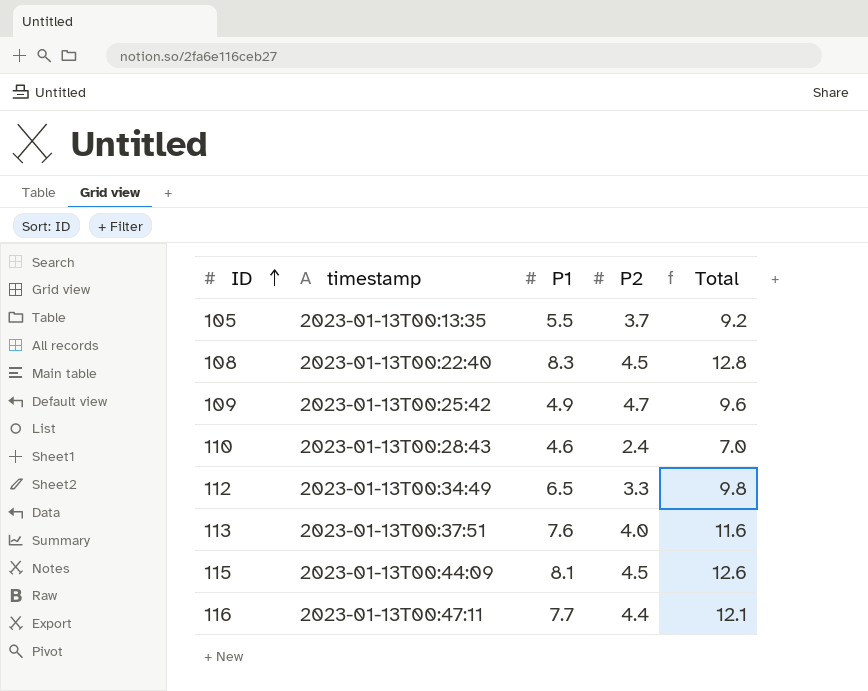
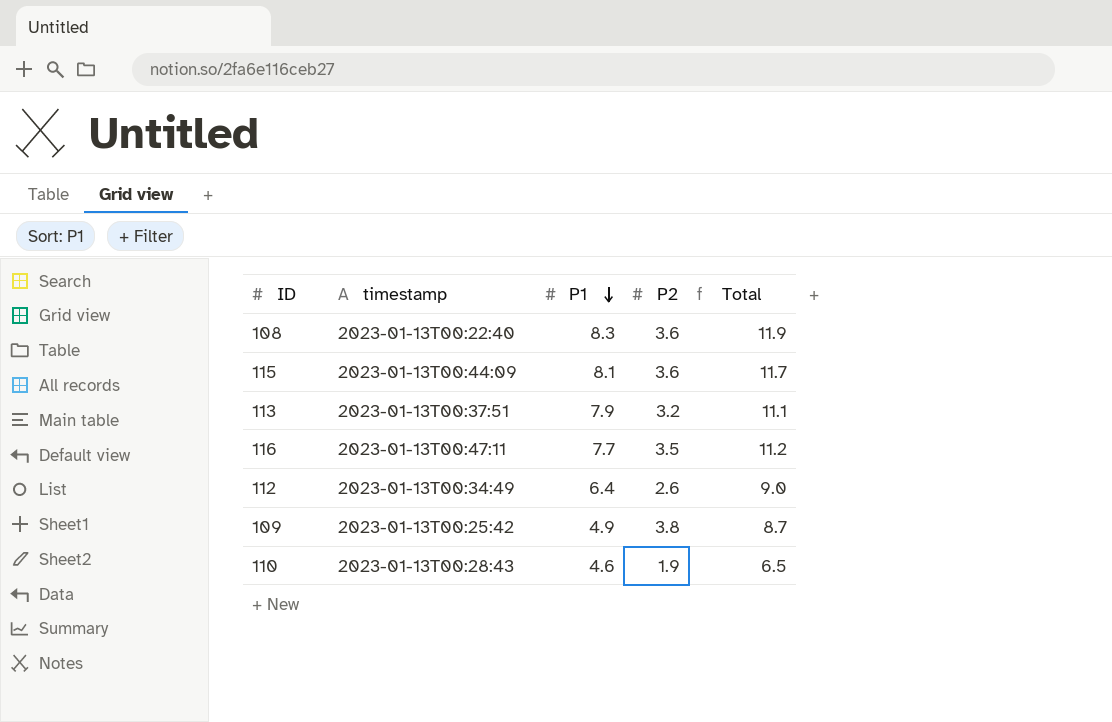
row order: ID ascending -> P1 descending
row 105: 2023-01-13T00:13:35 | 5.5 | 3.7 | 9.2 -> none
108 | P2: 4.5 -> 3.6
108 | Total: 12.8 -> 11.9
115 | P2: 4.5 -> 3.6
115 | Total: 12.6 -> 11.7
113 | P1: 7.6 -> 7.9
113 | P2: 4.0 -> 3.2
113 | Total: 11.6 -> 11.1
116 | P2: 4.4 -> 3.5
116 | Total: 12.1 -> 11.2
112 | P1: 6.5 -> 6.4
112 | P2: 3.3 -> 2.6
112 | Total: 9.8 -> 9.0
109 | P2: 4.7 -> 3.8
109 | Total: 9.6 -> 8.7
110 | P2: 2.4 -> 1.9
110 | Total: 7.0 -> 6.5

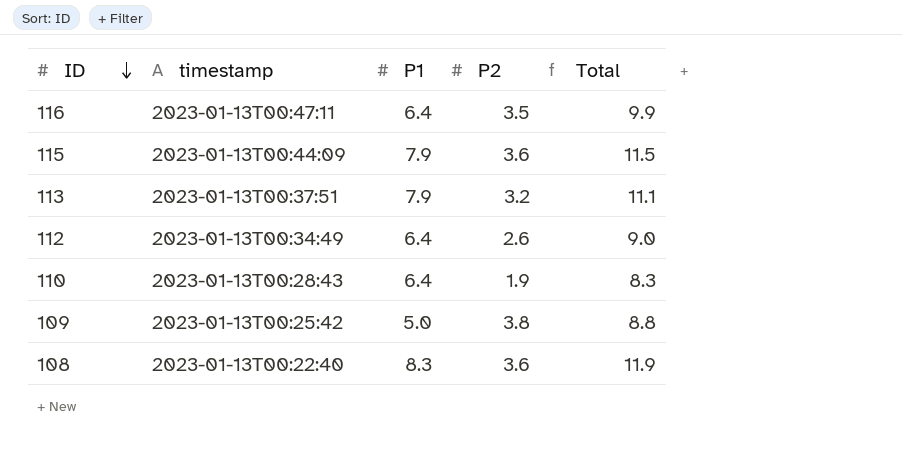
row order: P1 descending -> ID descending
116 | P1: 7.7 -> 6.4
116 | Total: 11.2 -> 9.9
115 | P1: 8.1 -> 7.9
115 | Total: 11.7 -> 11.5
110 | P1: 4.6 -> 6.4
110 | Total: 6.5 -> 8.3
109 | P1: 4.9 -> 5.0
109 | Total: 8.7 -> 8.8

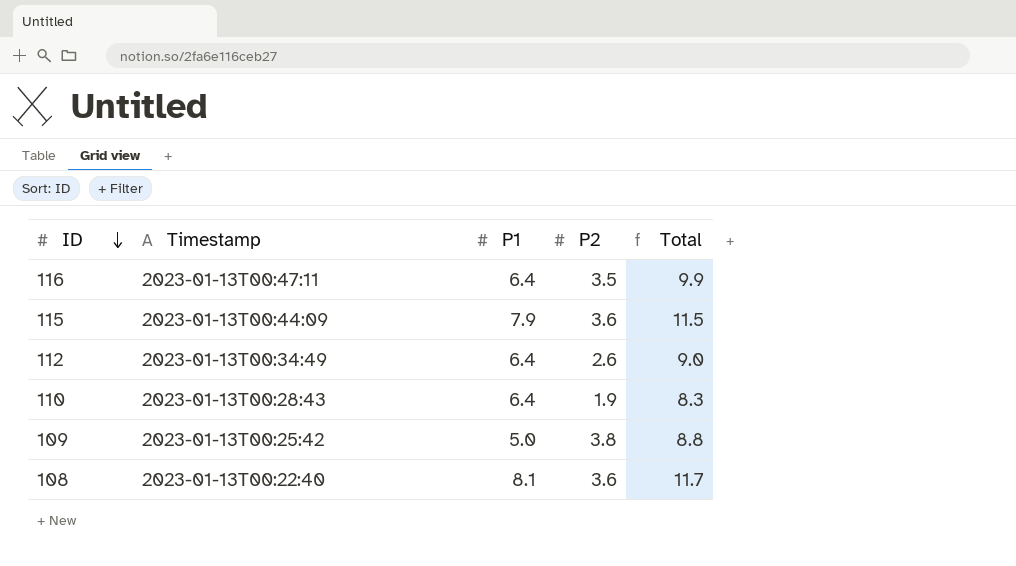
column name: timestamp -> Timestamp
row 113: 2023-01-13T00:37:51 | 7.9 | 3.2 | 11.1 -> none
108 | P1: 8.3 -> 8.1
108 | Total: 11.9 -> 11.7

